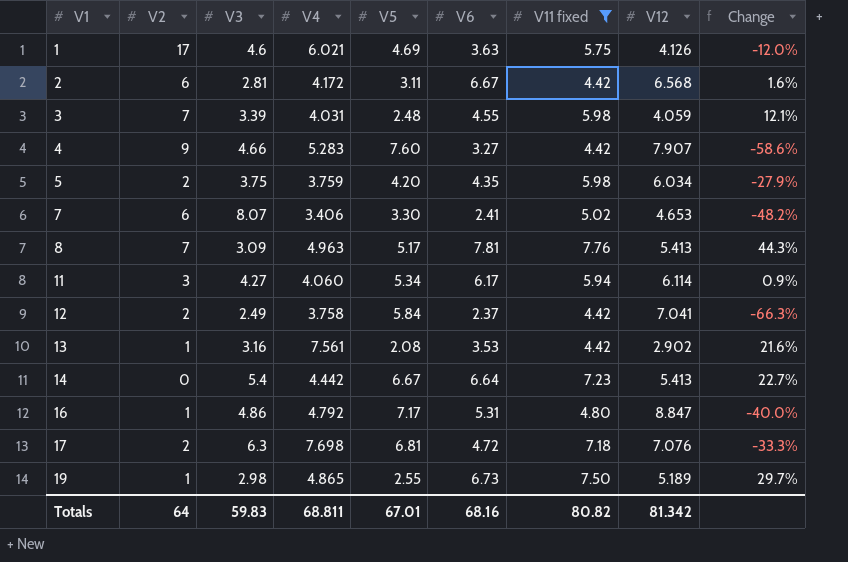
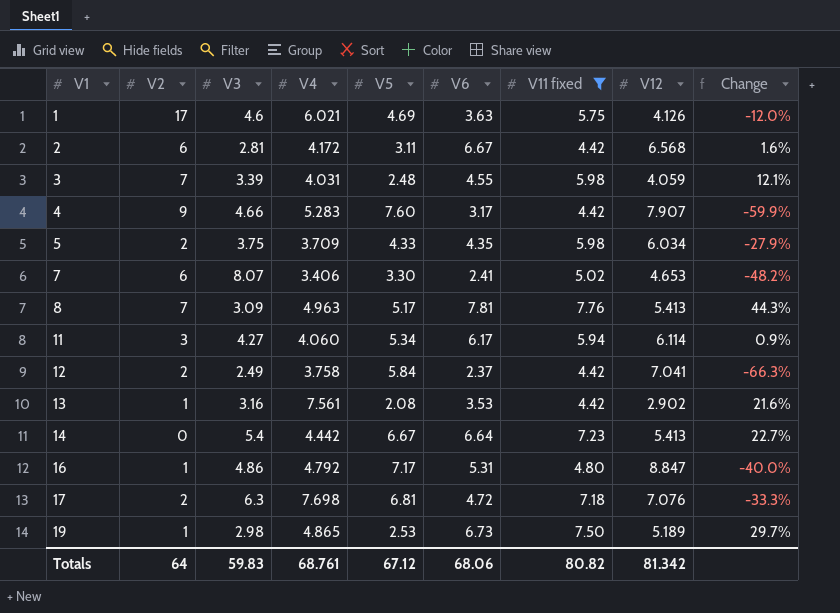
4 | V6: 3.27 -> 3.17
4 | Change: -58.6% -> -59.9%
5 | V4: 3.759 -> 3.709
5 | V5: 4.20 -> 4.33
19 | V5: 2.55 -> 2.53
Totals | V4: 68.811 -> 68.761
Totals | V5: 67.01 -> 67.12
Totals | V6: 68.16 -> 68.06

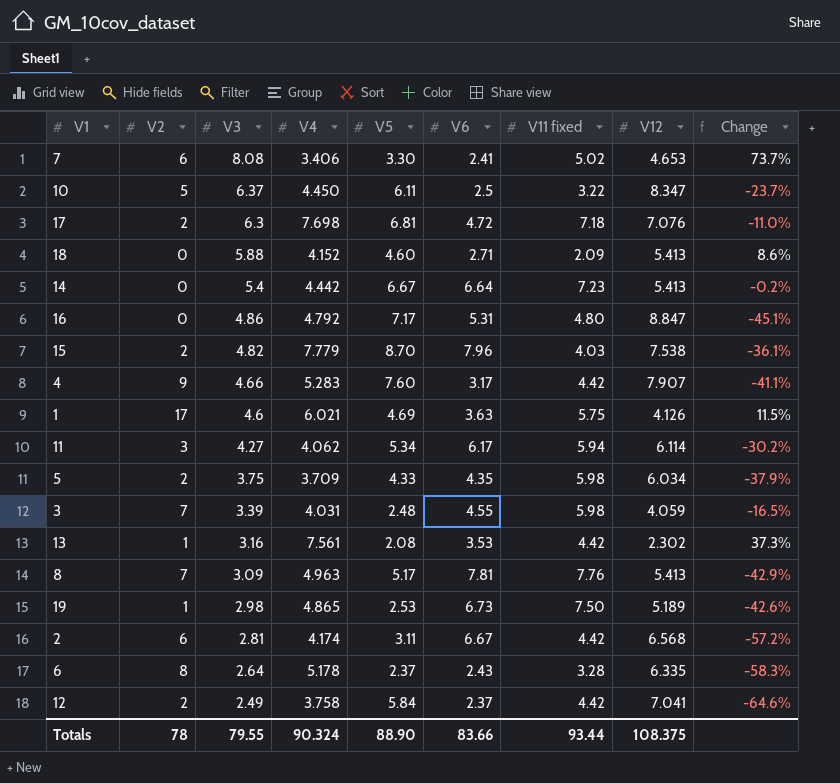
filter: V11 fixed >= 4.42 -> none
row order: V1 ascending -> V3 descending
column Change | formula: ([V6] - [V12]) / [V12] -> ([V3] - [V12]) / [V12]
7 | V3: 8.07 -> 8.08
16 | V2: 1 -> 0
11 | V4: 4.060 -> 4.062
13 | V12: 2.902 -> 2.302
2 | V4: 4.172 -> 4.174
Totals | V2: 64 -> 78
Totals | V3: 59.83 -> 79.55
Totals | V4: 68.761 -> 90.324
Totals | V5: 67.12 -> 88.90
Totals | V6: 68.06 -> 83.66
Totals | V11 fixed: 80.82 -> 93.44
Totals | V12: 81.342 -> 108.375

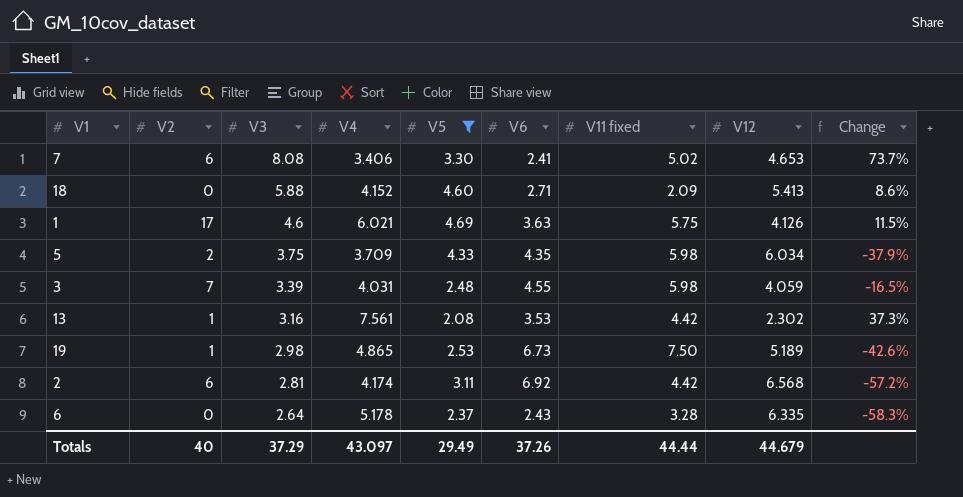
filter: none -> V5 <= 4.69
2 | V6: 6.67 -> 6.92
6 | V2: 8 -> 0
Totals | V2: 78 -> 40
Totals | V3: 79.55 -> 37.29
Totals | V4: 90.324 -> 43.097
Totals | V5: 88.90 -> 29.49
Totals | V6: 83.66 -> 37.26
Totals | V11 fixed: 93.44 -> 44.44
Totals | V12: 108.375 -> 44.679

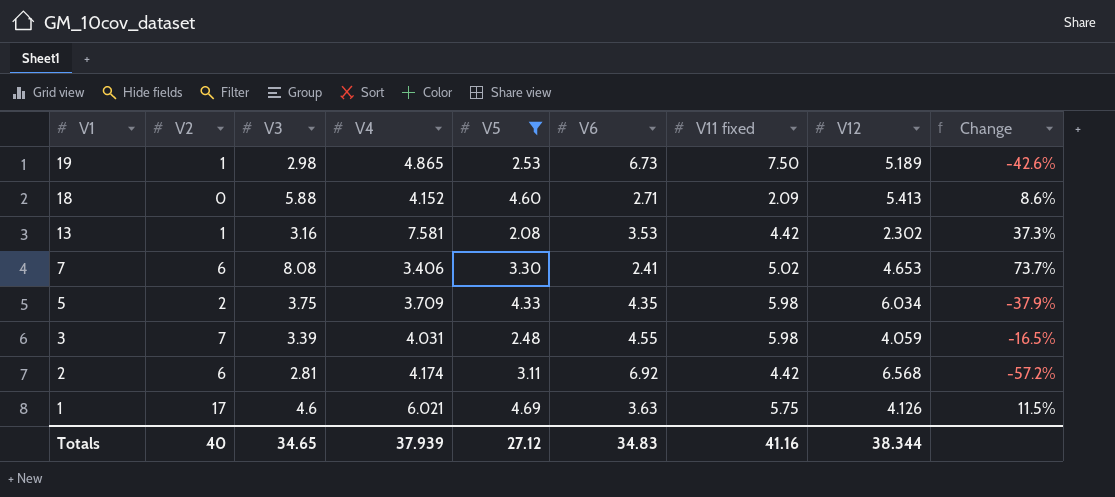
row order: V3 descending -> V1 descending
row 6: 0 | 2.64 | 5.178 | 2.37 | 2.43 | 3.28 | 6.335 | -58.3% -> none
13 | V4: 7.561 -> 7.581
Totals | V3: 37.29 -> 34.65
Totals | V4: 43.097 -> 37.939
Totals | V5: 29.49 -> 27.12
Totals | V6: 37.26 -> 34.83
Totals | V11 fixed: 44.44 -> 41.16
Totals | V12: 44.679 -> 38.344

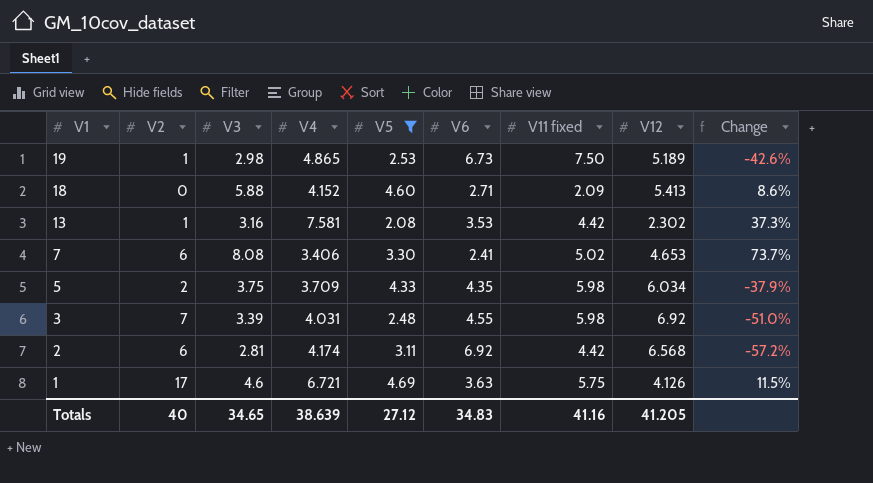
3 | V12: 4.059 -> 6.92
3 | Change: -16.5% -> -51.0%
1 | V4: 6.021 -> 6.721
Totals | V4: 37.939 -> 38.639
Totals | V12: 38.344 -> 41.205

